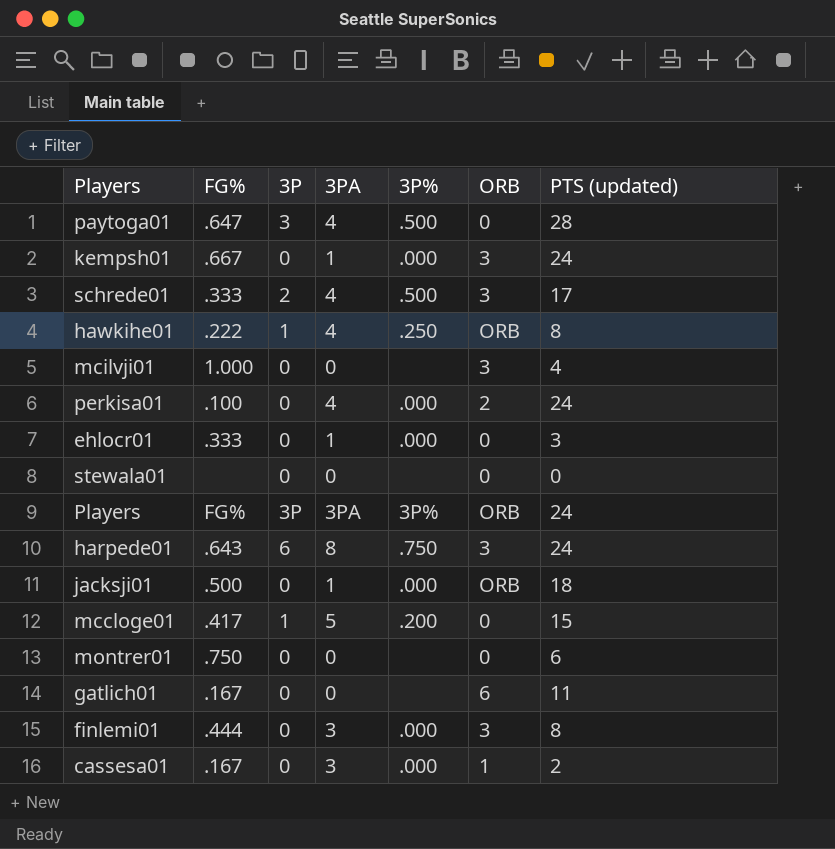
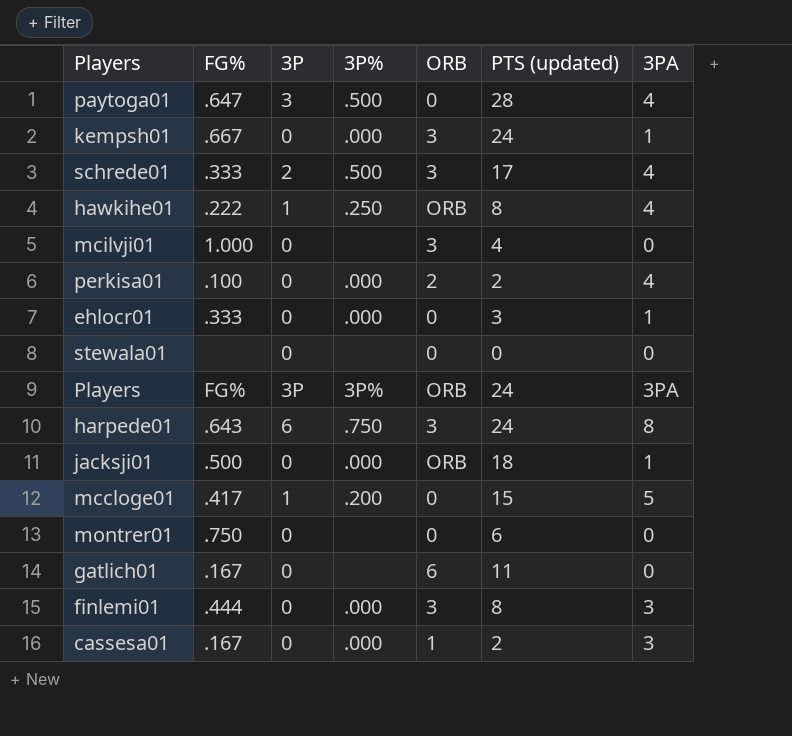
column 3PA | position: 4 -> 7
perkisa01 | PTS (updated): 24 -> 2

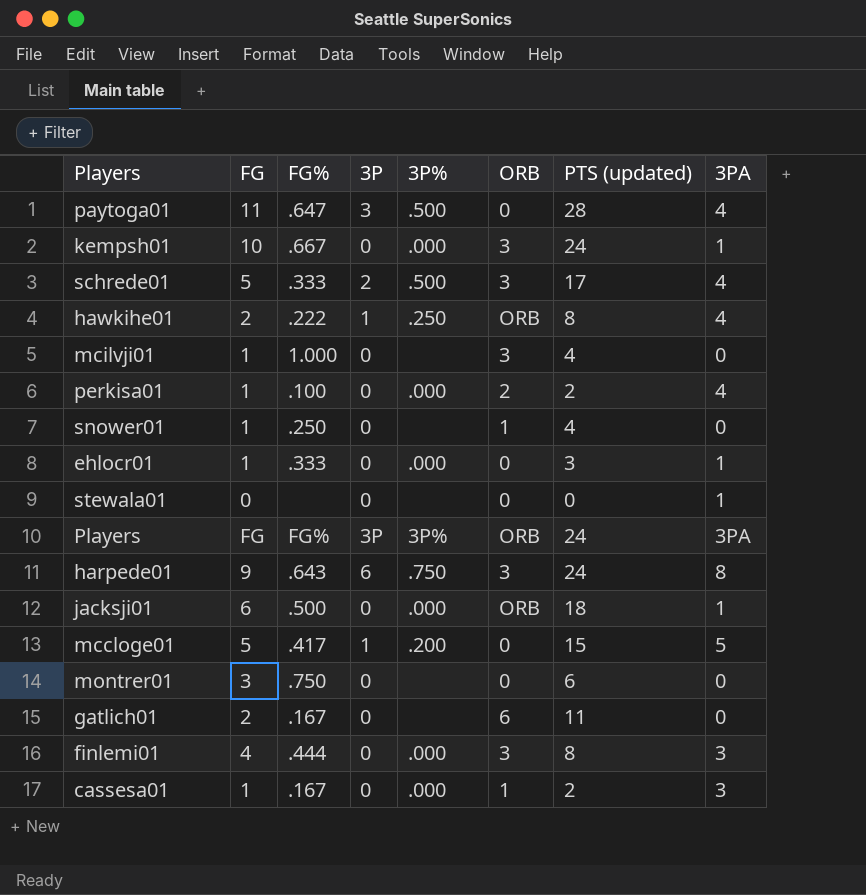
column FG | position: none -> 2
row snower01: none -> 1 | .250 | 0 | none | 1 | 4 | 0
stewala01 | 3PA: 0 -> 1

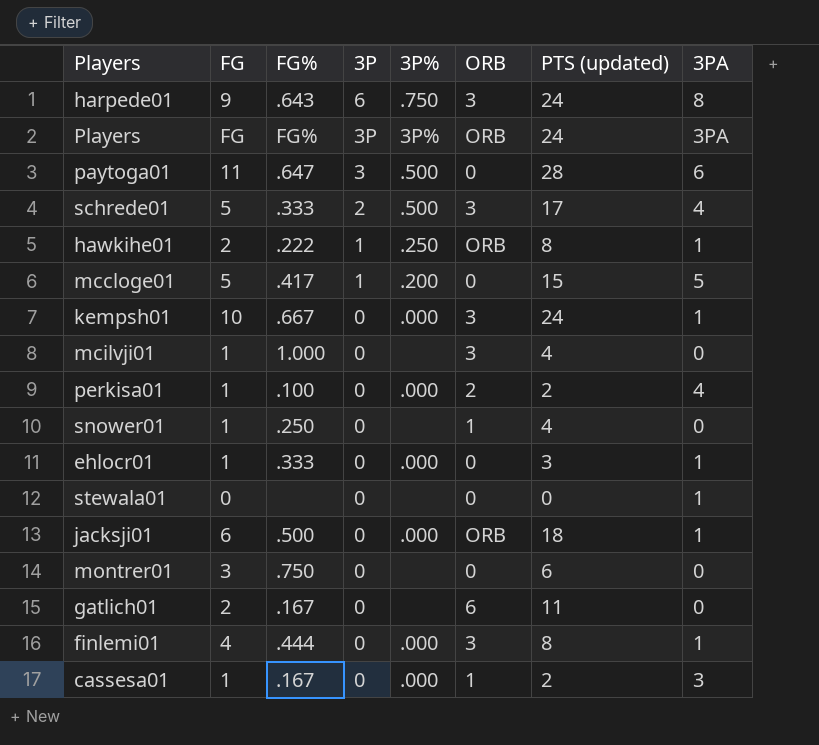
row order: none -> 3P descending
paytoga01 | 3PA: 4 -> 6
hawkihe01 | 3PA: 4 -> 1
finlemi01 | 3PA: 3 -> 1

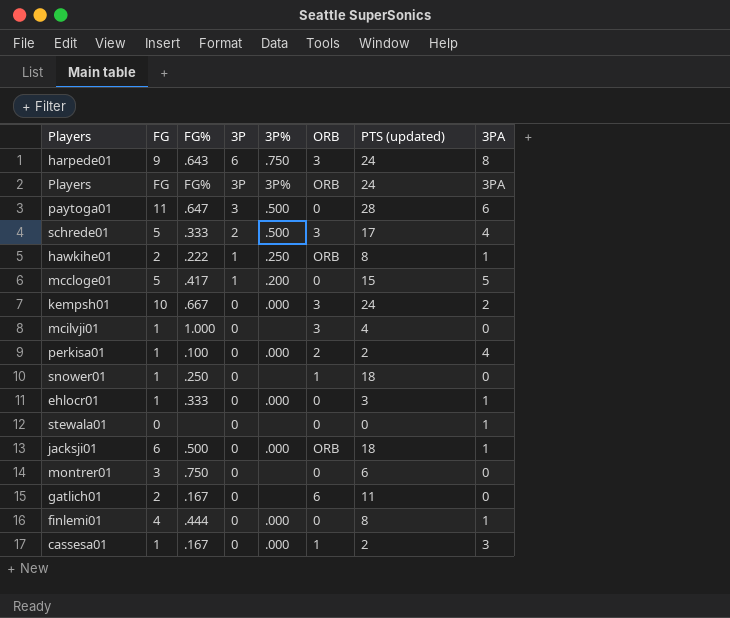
kempsh01 | 3PA: 1 -> 2
snower01 | PTS (updated): 4 -> 18
finlemi01 | ORB: 3 -> 0

